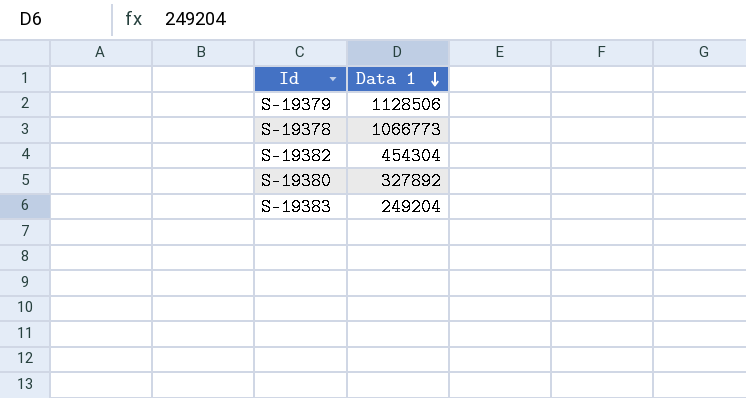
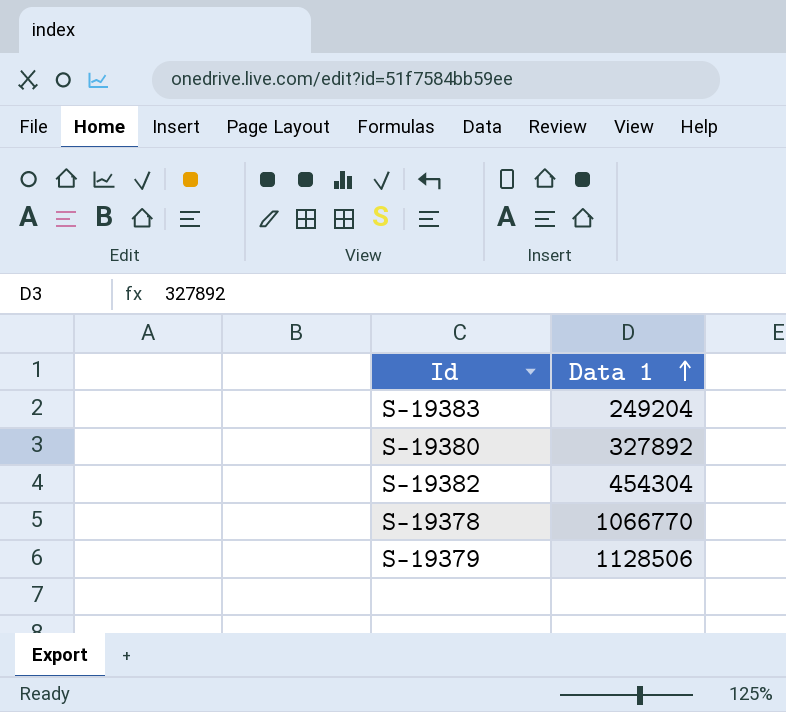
row order: Data 1 descending -> Data 1 ascending
S-19378 | Data 1: 1066773 -> 1066770

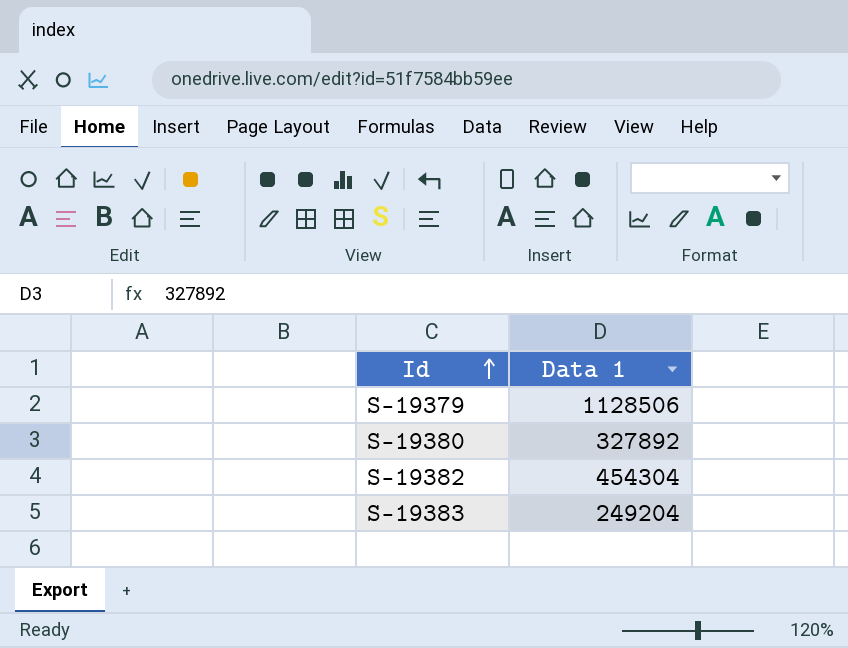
row order: Data 1 ascending -> Id ascending
row S-19378: 1066770 -> none

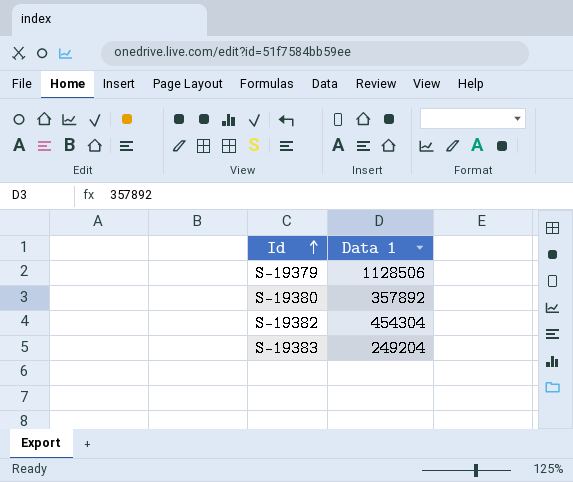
S-19380 | Data 1: 327892 -> 357892

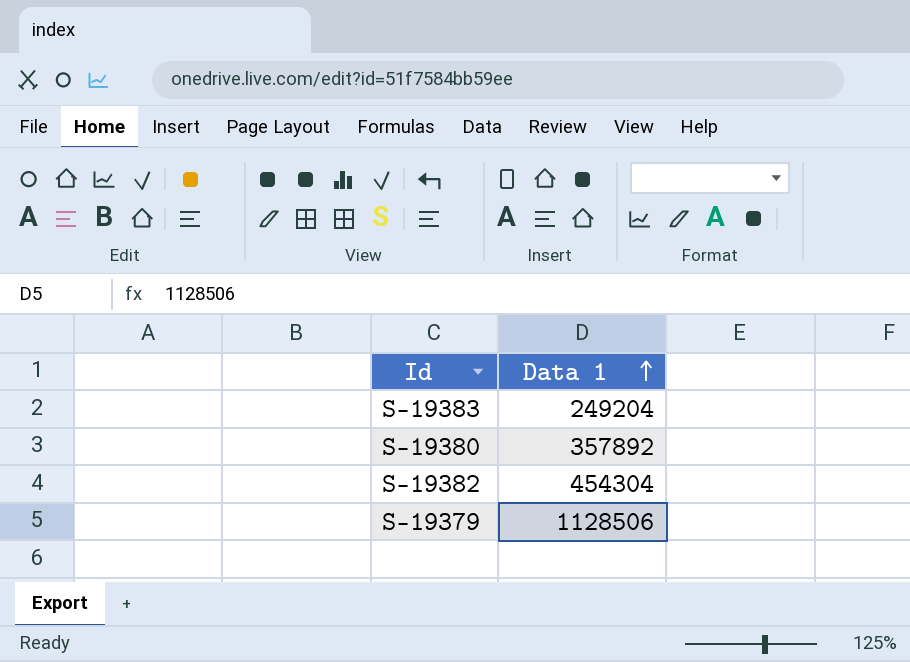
row order: Id ascending -> Data 1 ascending

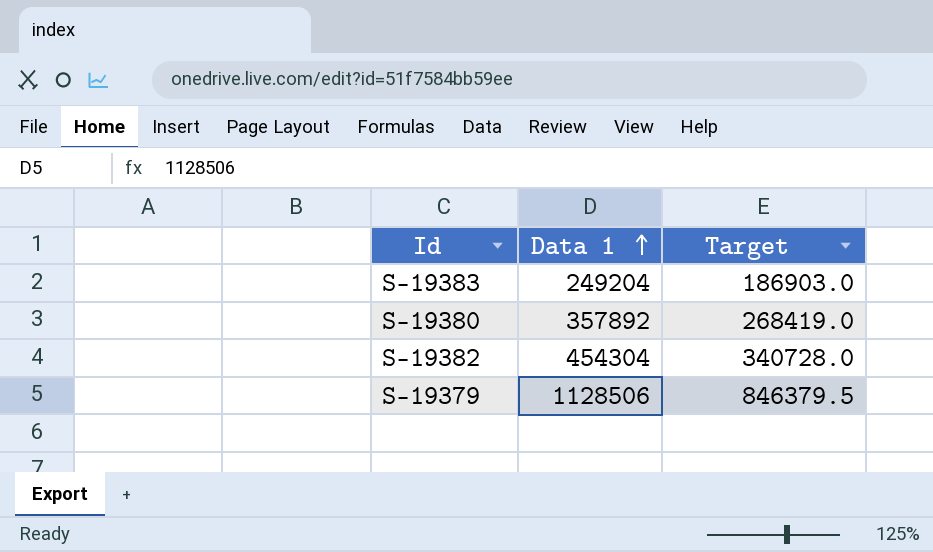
column Target | formula: none -> [Data 1] * 0.75

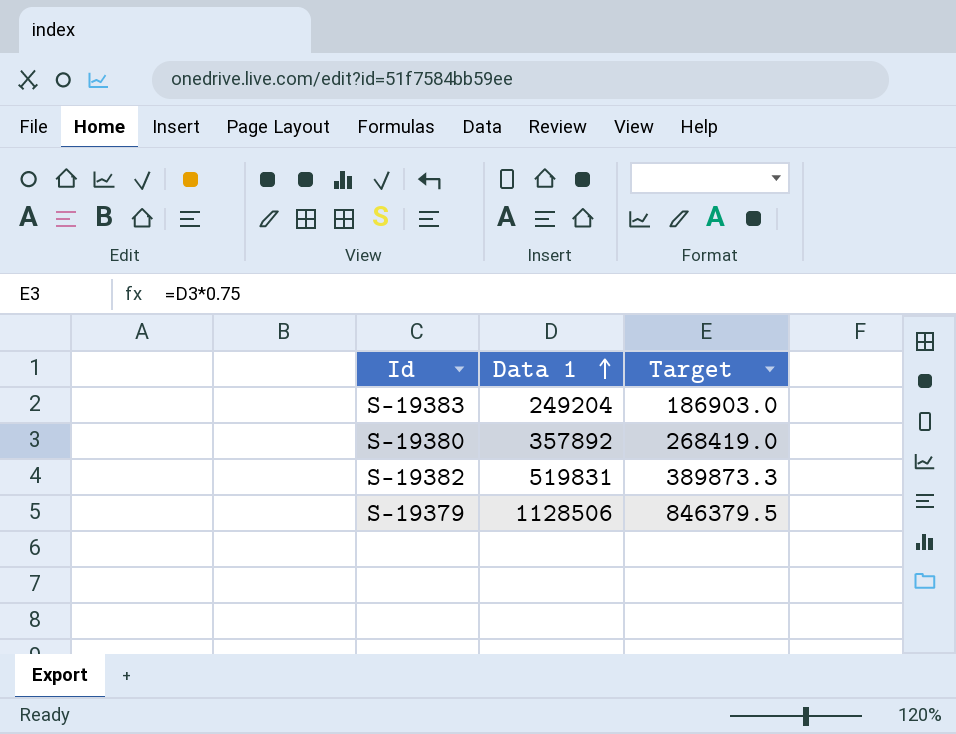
S-19382 | Data 1: 454304 -> 519831
S-19382 | Target: 340728.0 -> 389873.3

